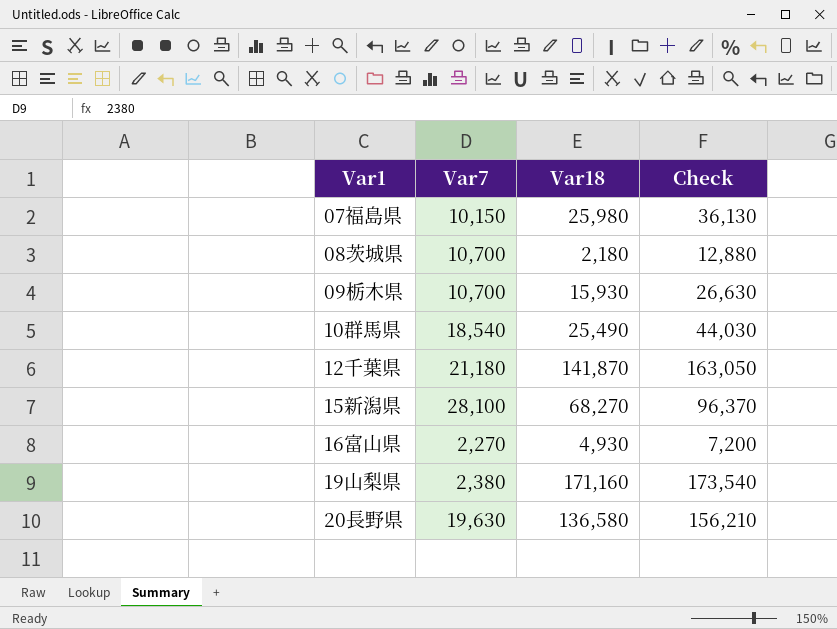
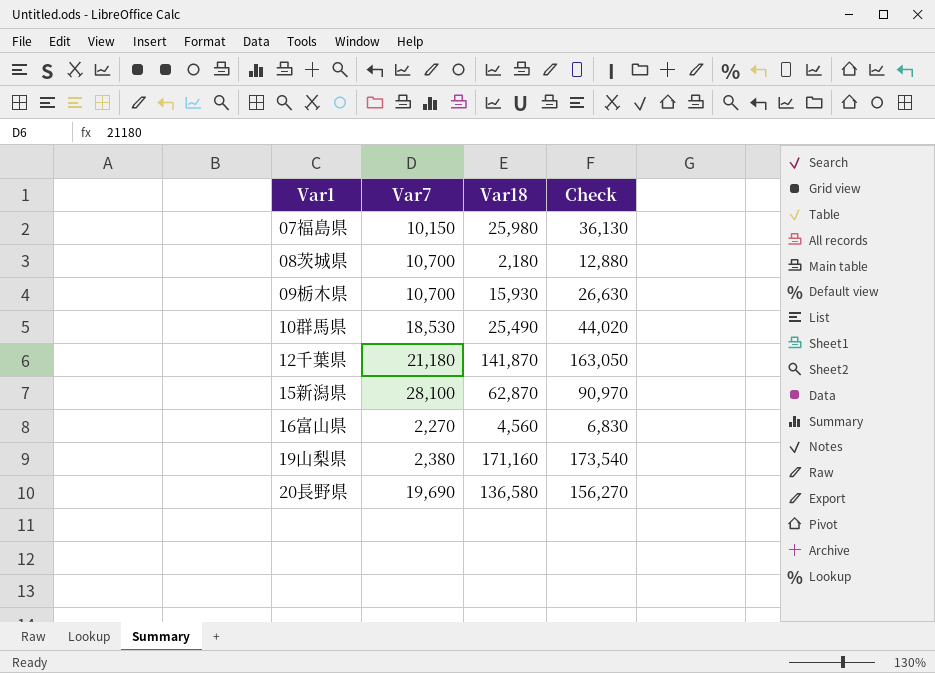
10群馬県 | Var7: 18,540 -> 18,530
10群馬県 | Check: 44,030 -> 44,020
15新潟県 | Var18: 68,270 -> 62,870
15新潟県 | Check: 96,370 -> 90,970
16富山県 | Var18: 4,930 -> 4,560
16富山県 | Check: 7,200 -> 6,830
20長野県 | Var7: 19,630 -> 19,690
20長野県 | Check: 156,210 -> 156,270

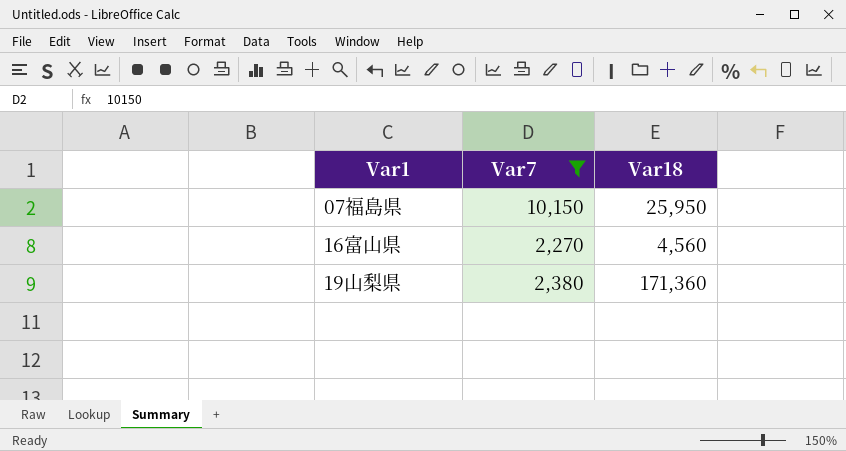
filter: none -> Var7 <= 10,150
column Check | formula: [Var7] + [Var18] -> none
07福島県 | Var18: 25,980 -> 25,950
19山梨県 | Var18: 171,160 -> 171,360

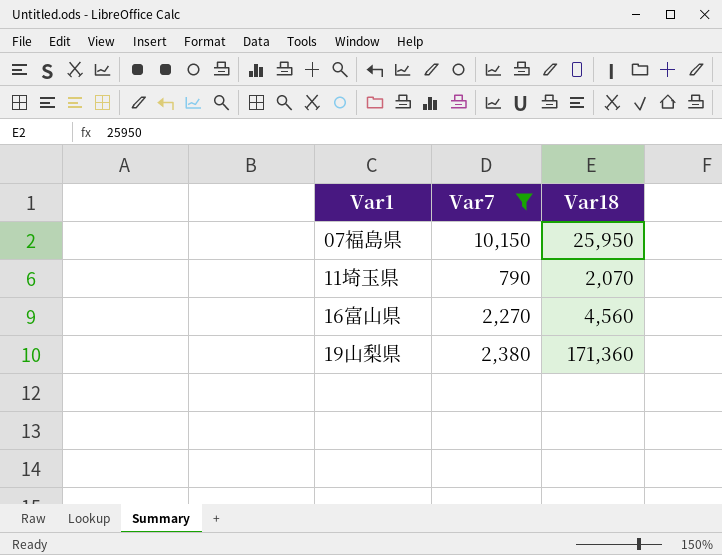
row 11埼玉県: none -> 790 | 2,070

